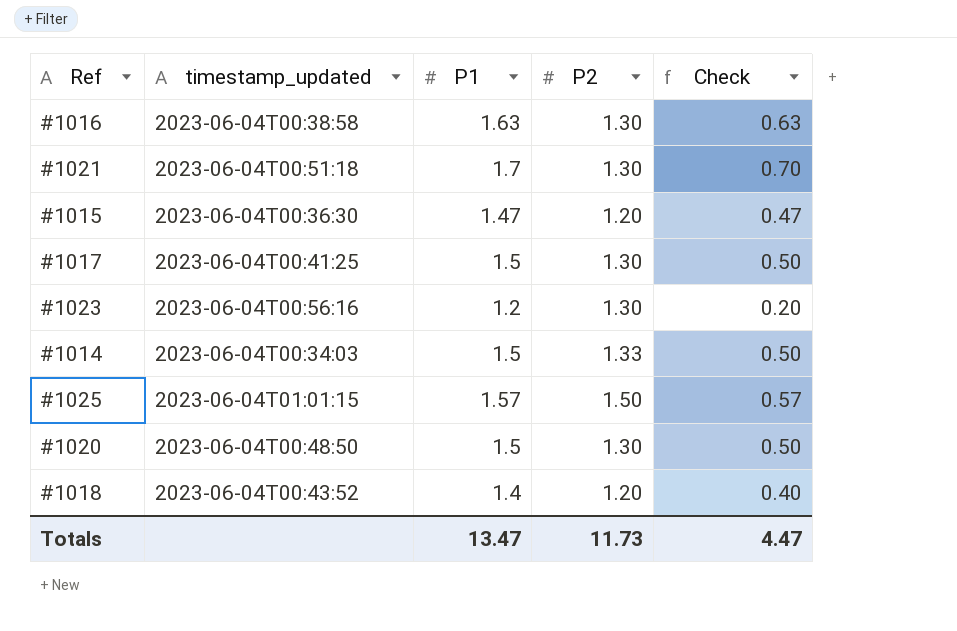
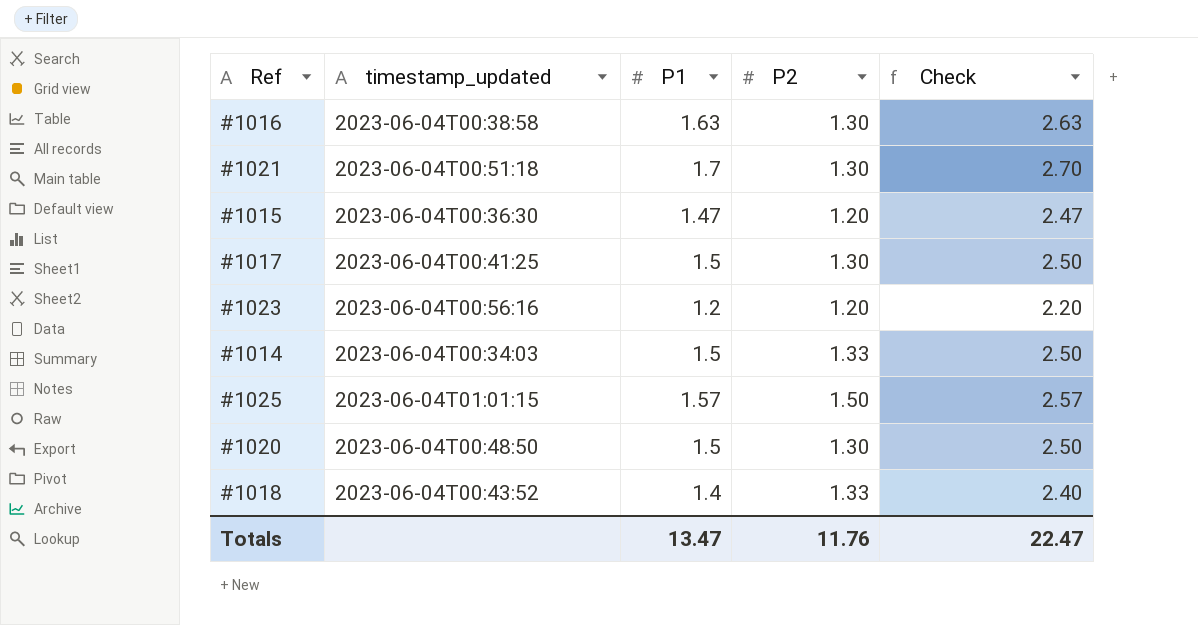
column Check | formula: [P1] - 1 -> [P1] + 1
#1023 | P2: 1.30 -> 1.20
#1018 | P2: 1.20 -> 1.33
Totals | P2: 11.73 -> 11.76
Totals | Check: 4.47 -> 22.47

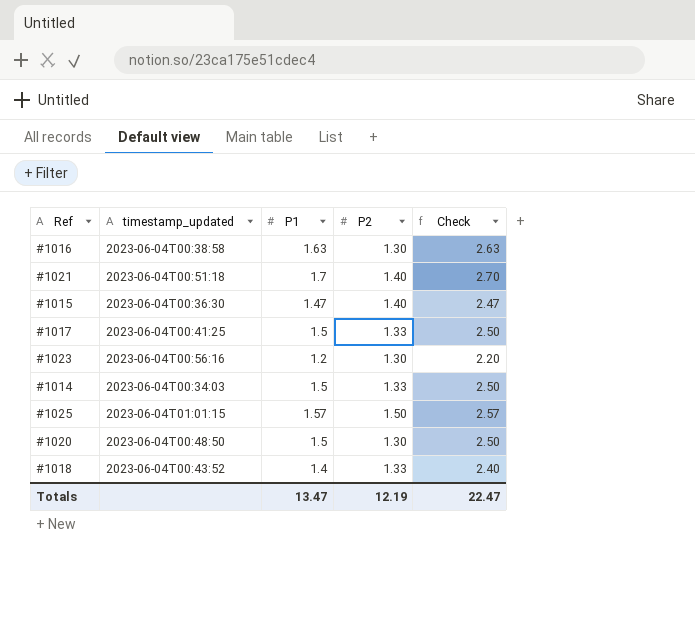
#1021 | P2: 1.30 -> 1.40
#1015 | P2: 1.20 -> 1.40
#1017 | P2: 1.30 -> 1.33
#1023 | P2: 1.20 -> 1.30
Totals | P2: 11.76 -> 12.19

